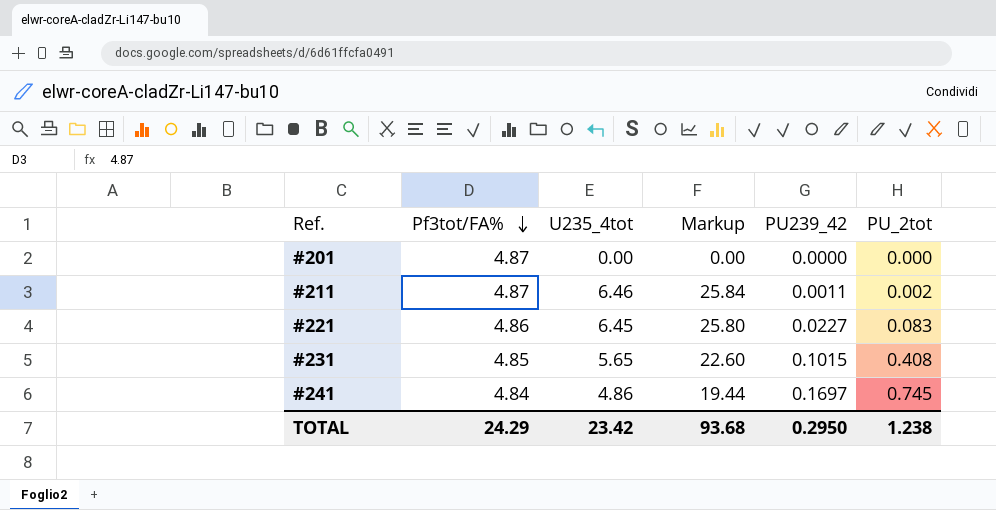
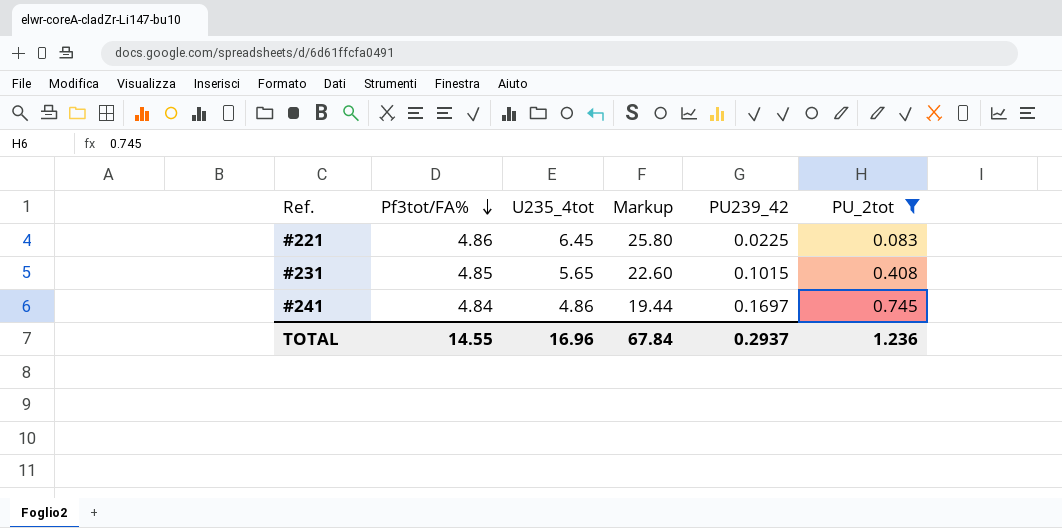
filter: none -> PU_2tot >= 0.083
#221 | PU239_42: 0.0227 -> 0.0225
TOTAL | Pf3tot/FA%: 24.29 -> 14.55
TOTAL | U235_4tot: 23.42 -> 16.96
TOTAL | Markup: 93.68 -> 67.84
TOTAL | PU239_42: 0.2950 -> 0.2937
TOTAL | PU_2tot: 1.238 -> 1.236

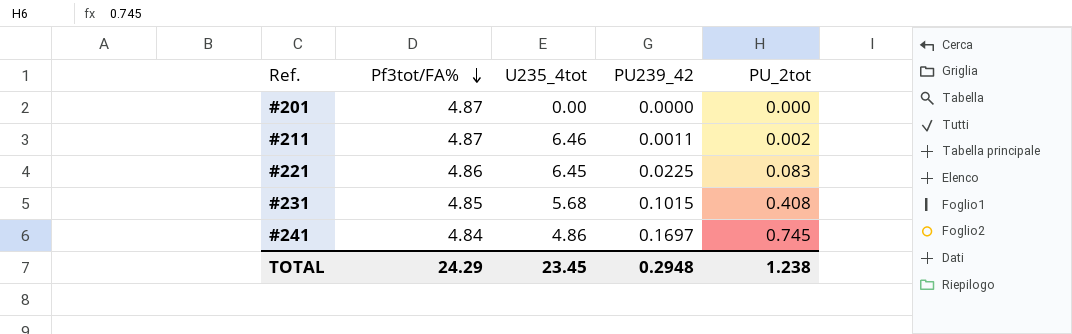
filter: PU_2tot >= 0.083 -> none
column Markup | formula: [U235_4tot] * 4 -> none
#231 | U235_4tot: 5.65 -> 5.68
TOTAL | Pf3tot/FA%: 14.55 -> 24.29
TOTAL | U235_4tot: 16.96 -> 23.45
TOTAL | PU239_42: 0.2937 -> 0.2948
TOTAL | PU_2tot: 1.236 -> 1.238

